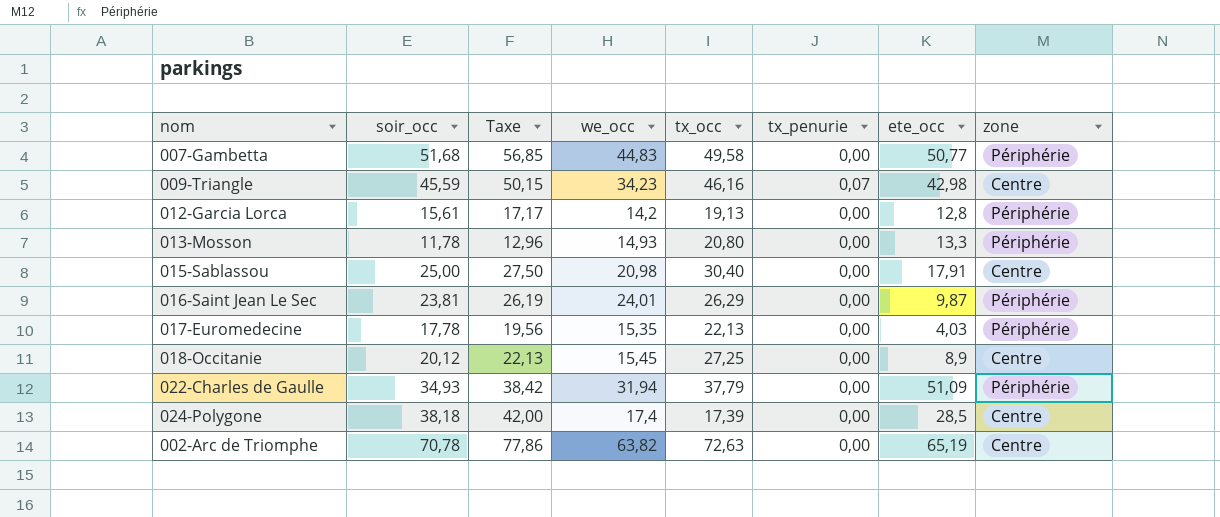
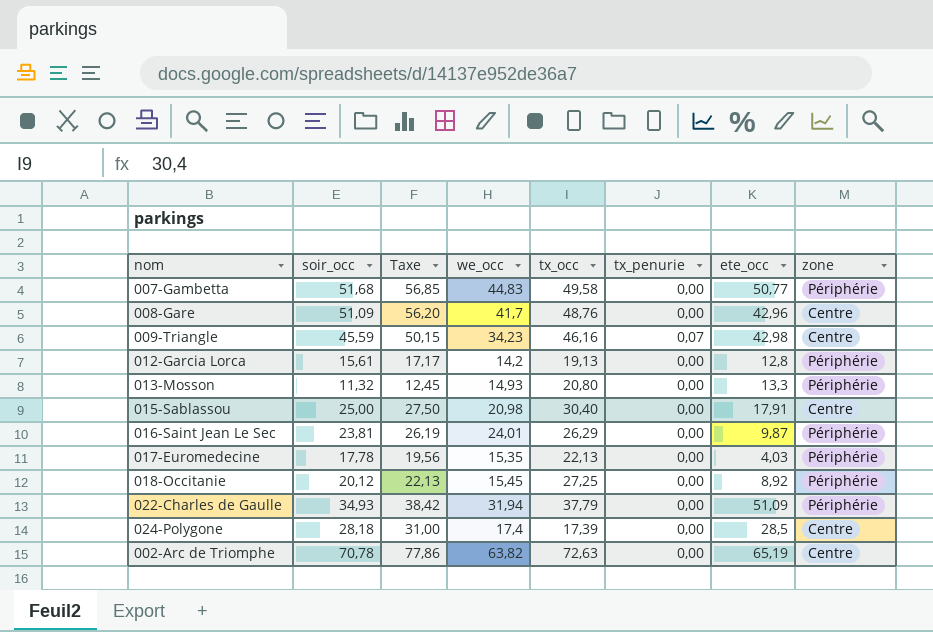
row 008-Gare: none -> 51,09 | 56,20 | 41,7 | 48,76 | 0,00 | 42,96 | Centre
013-Mosson | soir_occ: 11,78 -> 11,32
013-Mosson | Taxe: 12,96 -> 12,45
018-Occitanie | ete_occ: 8,9 -> 8,92
018-Occitanie | zone: Centre -> Périphérie
024-Polygone | soir_occ: 38,18 -> 28,18
024-Polygone | Taxe: 42,00 -> 31,00

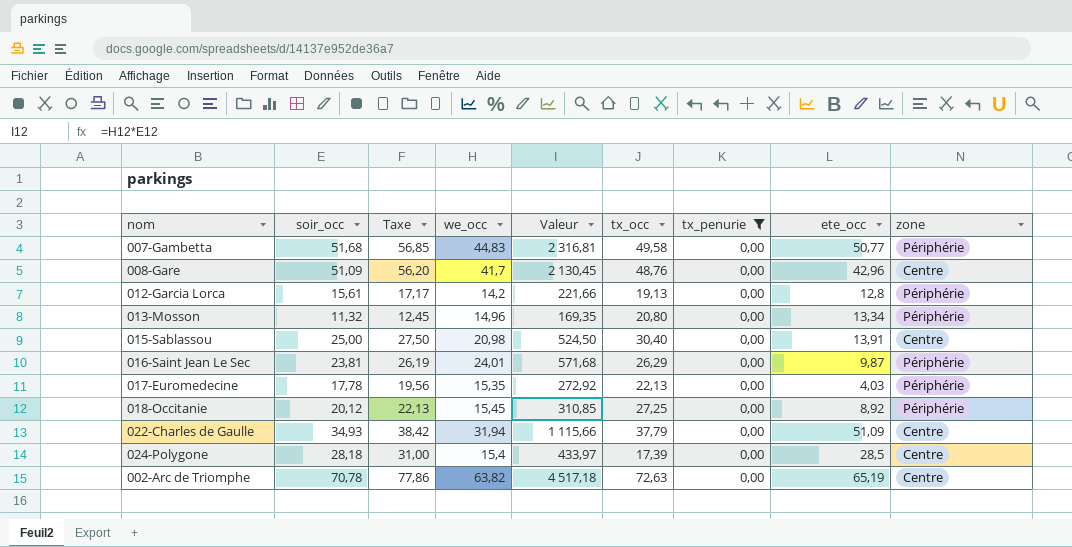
filter: none -> tx_penurie = 0,00
column Valeur | formula: none -> [soir_occ] * [we_occ]
013-Mosson | we_occ: 14,93 -> 14,96
013-Mosson | ete_occ: 13,3 -> 13,34
015-Sablassou | ete_occ: 17,91 -> 13,91
022-Charles de Gaulle | zone: Périphérie -> Centre
024-Polygone | we_occ: 17,4 -> 15,4

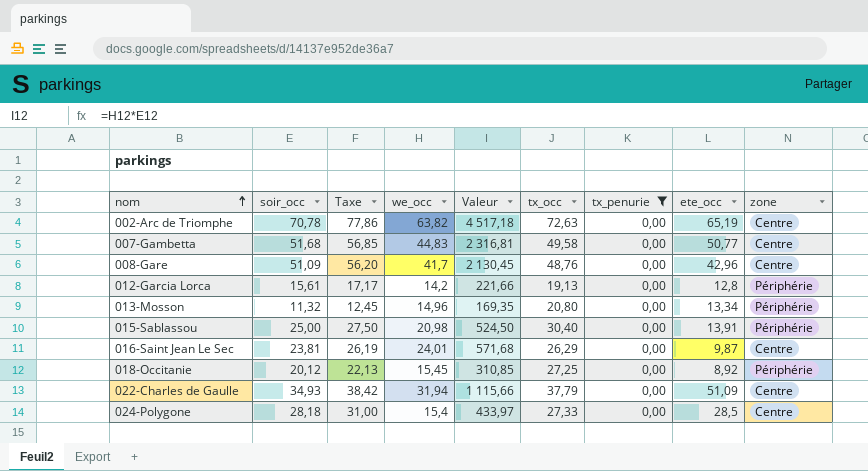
row order: none -> nom ascending
row 017-Euromedecine: 17,78 | 19,56 | 15,35 | 272,92 | 22,13 | 0,00 | 4,03 | Périphérie -> none
007-Gambetta | zone: Périphérie -> Centre
015-Sablassou | zone: Centre -> Périphérie
016-Saint Jean Le Sec | zone: Périphérie -> Centre
024-Polygone | tx_occ: 17,39 -> 27,33

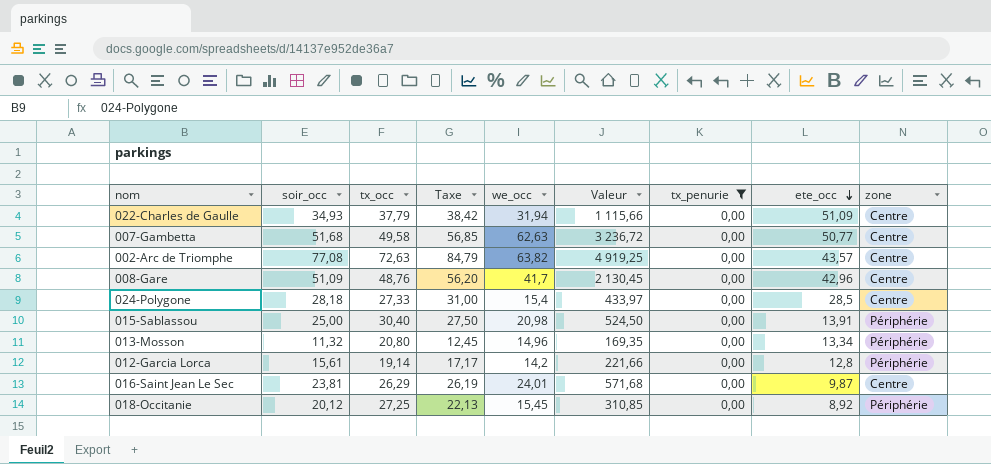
row order: nom ascending -> ete_occ descending
column tx_occ | position: 6 -> 3
007-Gambetta | we_occ: 44,83 -> 62,63
007-Gambetta | Valeur: 2 316,81 -> 3 236,72
002-Arc de Triomphe | soir_occ: 70,78 -> 77,08
002-Arc de Triomphe | Taxe: 77,86 -> 84,79
002-Arc de Triomphe | Valeur: 4 517,18 -> 4 919,25
002-Arc de Triomphe | ete_occ: 65,19 -> 43,57
012-Garcia Lorca | tx_occ: 19,13 -> 19,14

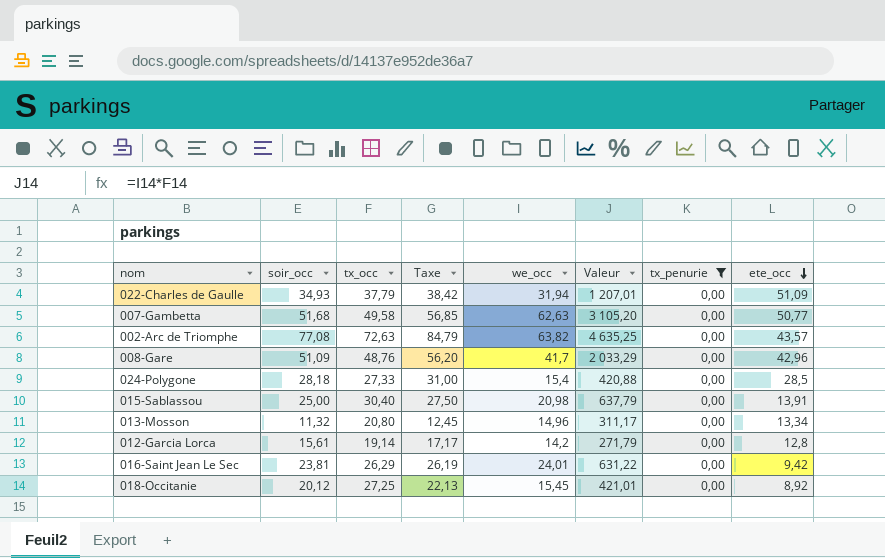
column zone | position: 9 -> none
column Valeur | formula: [soir_occ] * [we_occ] -> [tx_occ] * [we_occ]
016-Saint Jean Le Sec | ete_occ: 9,87 -> 9,42

